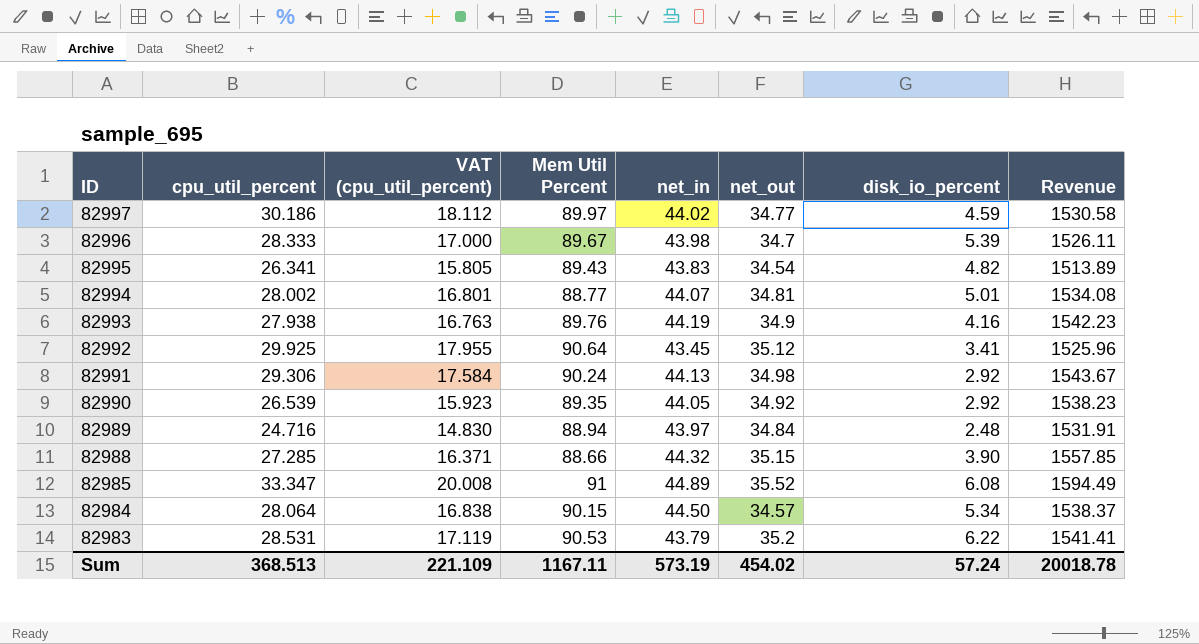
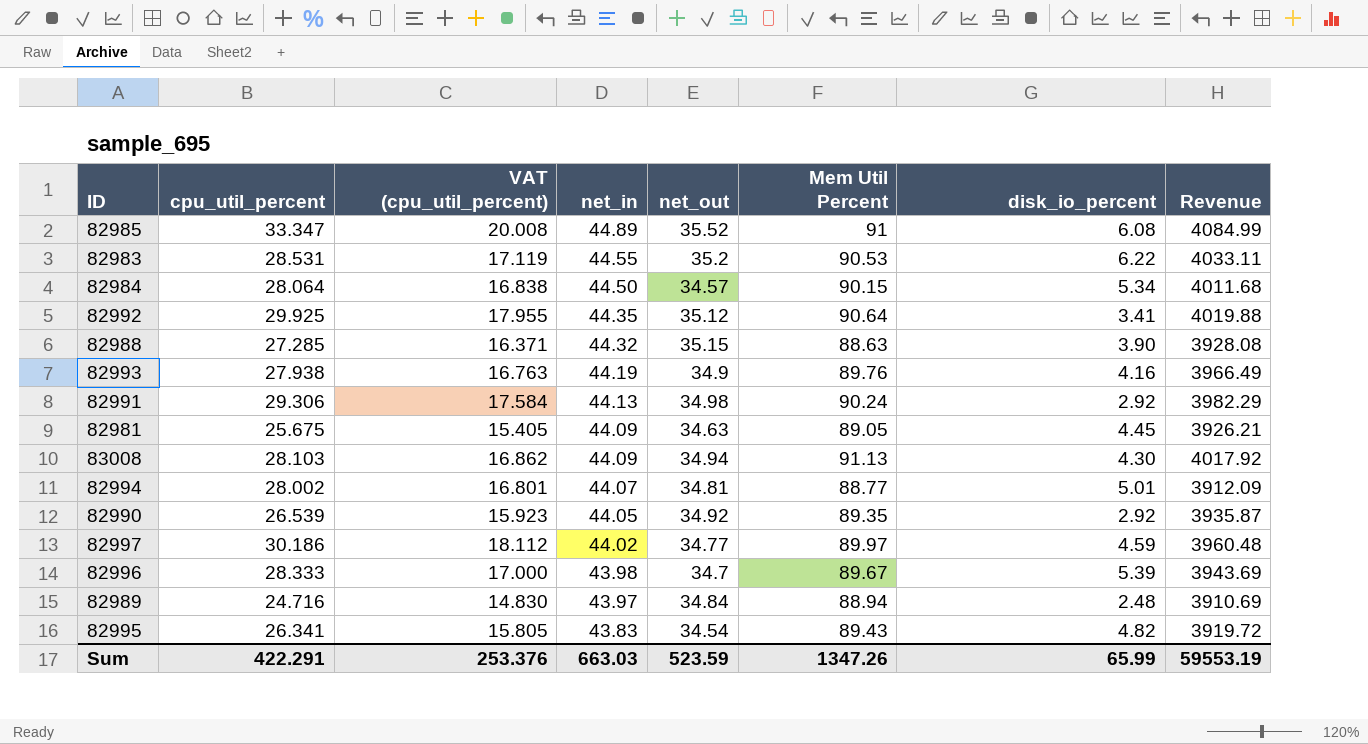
row order: ID descending -> net_in descending
column Mem Util Percent | position: 4 -> 6
column Revenue | formula: [net_in] * [net_out] -> [net_in] * [Mem Util Percent]
82983 | net_in: 43.79 -> 44.55
82992 | net_in: 43.45 -> 44.35
82988 | Mem Util Percent: 88.66 -> 88.63
row 82981: none -> 25.675 | 15.405 | 44.09 | 34.63 | 89.05 | 4.45 | 3926.21
row 83008: none -> 28.103 | 16.862 | 44.09 | 34.94 | 91.13 | 4.30 | 4017.92
Sum | cpu_util_percent: 368.513 -> 422.291
Sum | VAT (cpu_util_percent): 221.109 -> 253.376
Sum | net_in: 573.19 -> 663.03
Sum | net_out: 454.02 -> 523.59
Sum | Mem Util Percent: 1167.11 -> 1347.26
Sum | disk_io_percent: 57.24 -> 65.99
Sum | Revenue: 20018.78 -> 59553.19

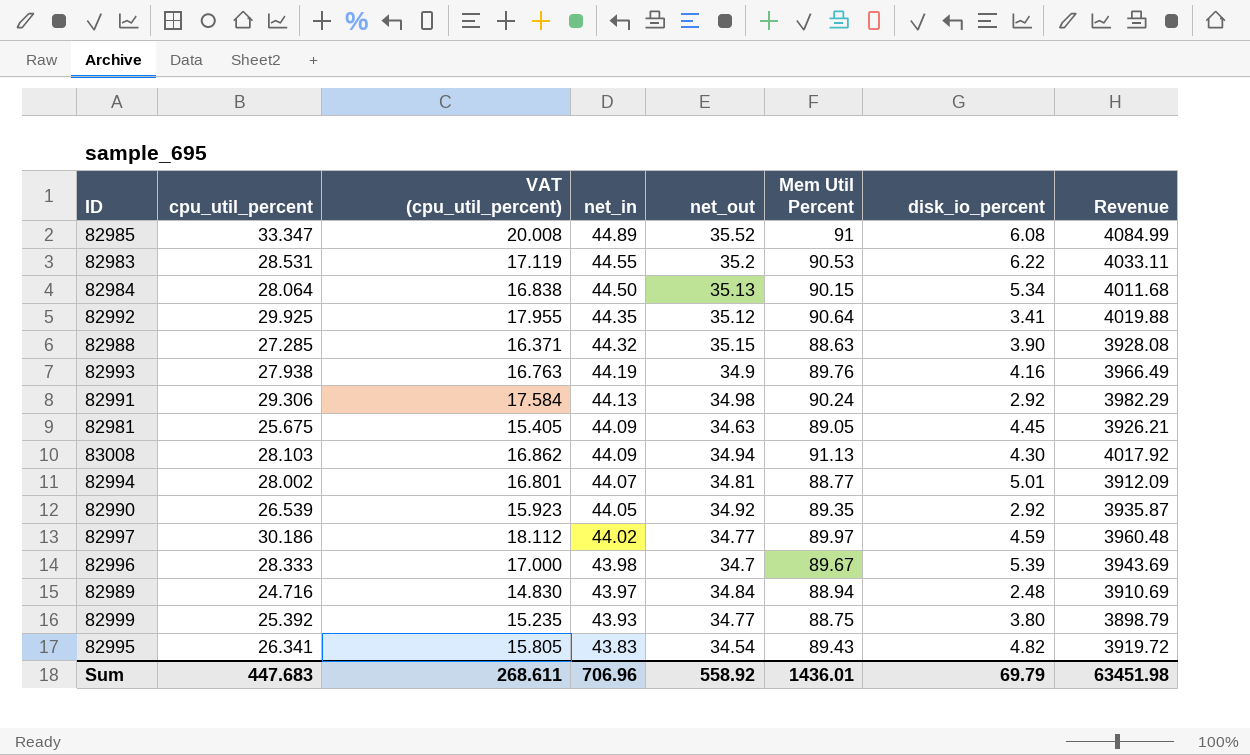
82984 | net_out: 34.57 -> 35.13
row 82999: none -> 25.392 | 15.235 | 43.93 | 34.77 | 88.75 | 3.80 | 3898.79
Sum | cpu_util_percent: 422.291 -> 447.683
Sum | VAT (cpu_util_percent): 253.376 -> 268.611
Sum | net_in: 663.03 -> 706.96
Sum | net_out: 523.59 -> 558.92
Sum | Mem Util Percent: 1347.26 -> 1436.01
Sum | disk_io_percent: 65.99 -> 69.79
Sum | Revenue: 59553.19 -> 63451.98

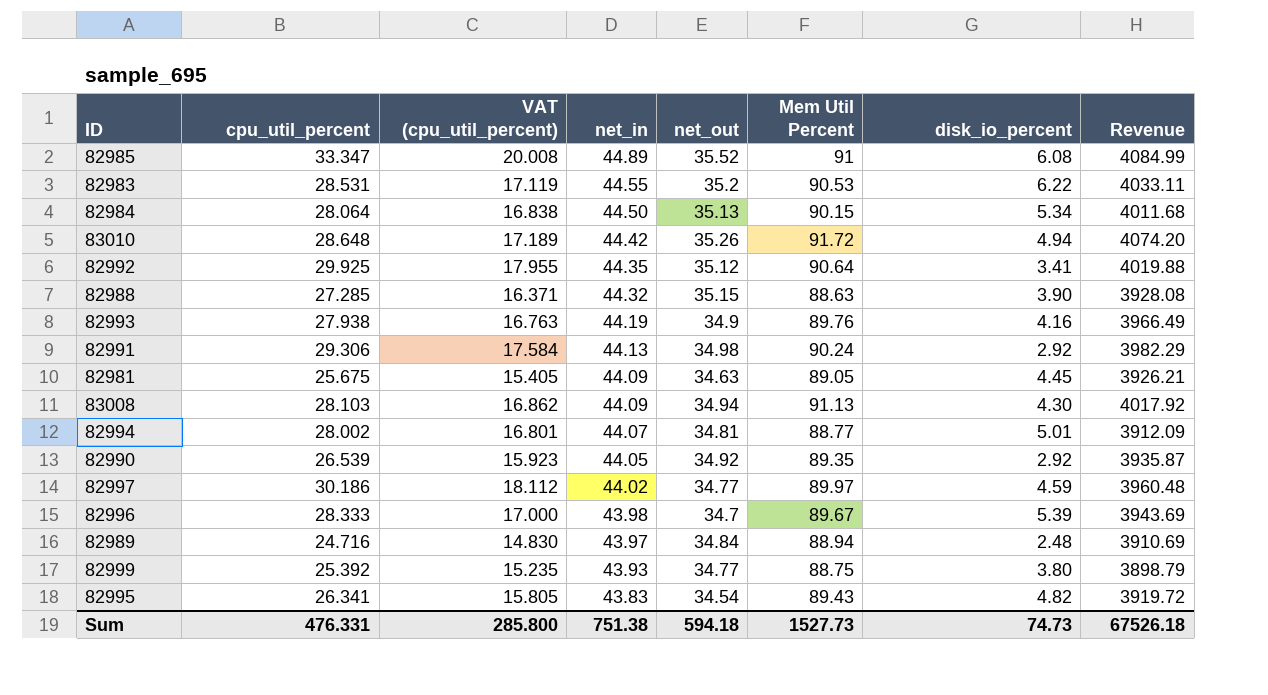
row 83010: none -> 28.648 | 17.189 | 44.42 | 35.26 | 91.72 | 4.94 | 4074.20
Sum | cpu_util_percent: 447.683 -> 476.331
Sum | VAT (cpu_util_percent): 268.611 -> 285.800
Sum | net_in: 706.96 -> 751.38
Sum | net_out: 558.92 -> 594.18
Sum | Mem Util Percent: 1436.01 -> 1527.73
Sum | disk_io_percent: 69.79 -> 74.73
Sum | Revenue: 63451.98 -> 67526.18

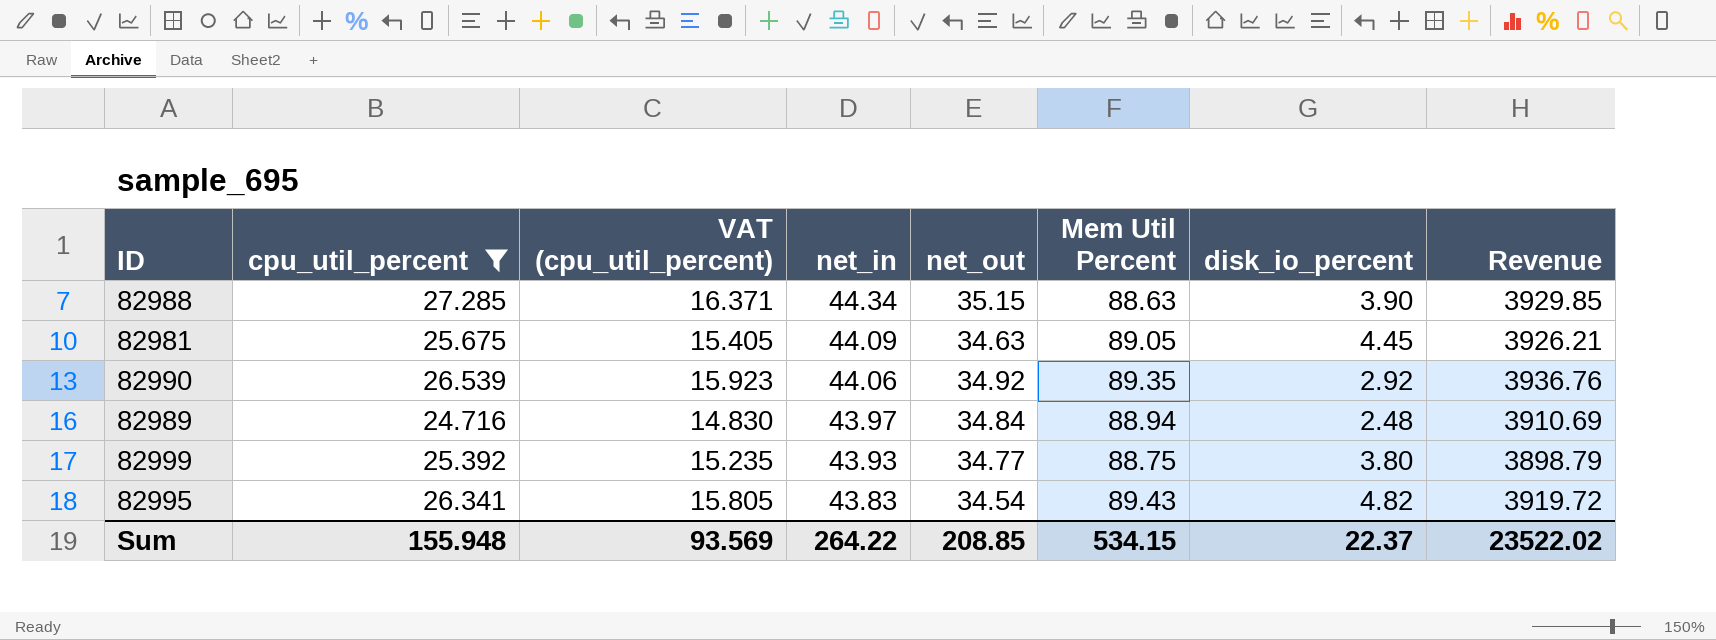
filter: none -> cpu_util_percent <= 27.285
82988 | net_in: 44.32 -> 44.34
82988 | Revenue: 3928.08 -> 3929.85
82990 | net_in: 44.05 -> 44.06
82990 | Revenue: 3935.87 -> 3936.76
Sum | cpu_util_percent: 476.331 -> 155.948
Sum | VAT (cpu_util_percent): 285.800 -> 93.569
Sum | net_in: 751.38 -> 264.22
Sum | net_out: 594.18 -> 208.85
Sum | Mem Util Percent: 1527.73 -> 534.15
Sum | disk_io_percent: 74.73 -> 22.37
Sum | Revenue: 67526.18 -> 23522.02

